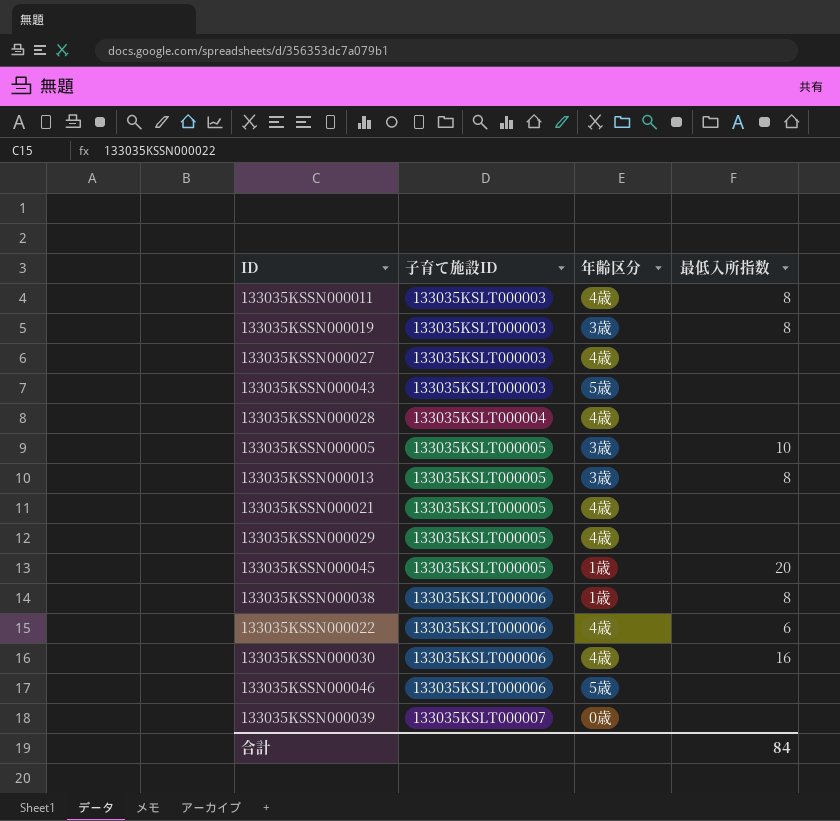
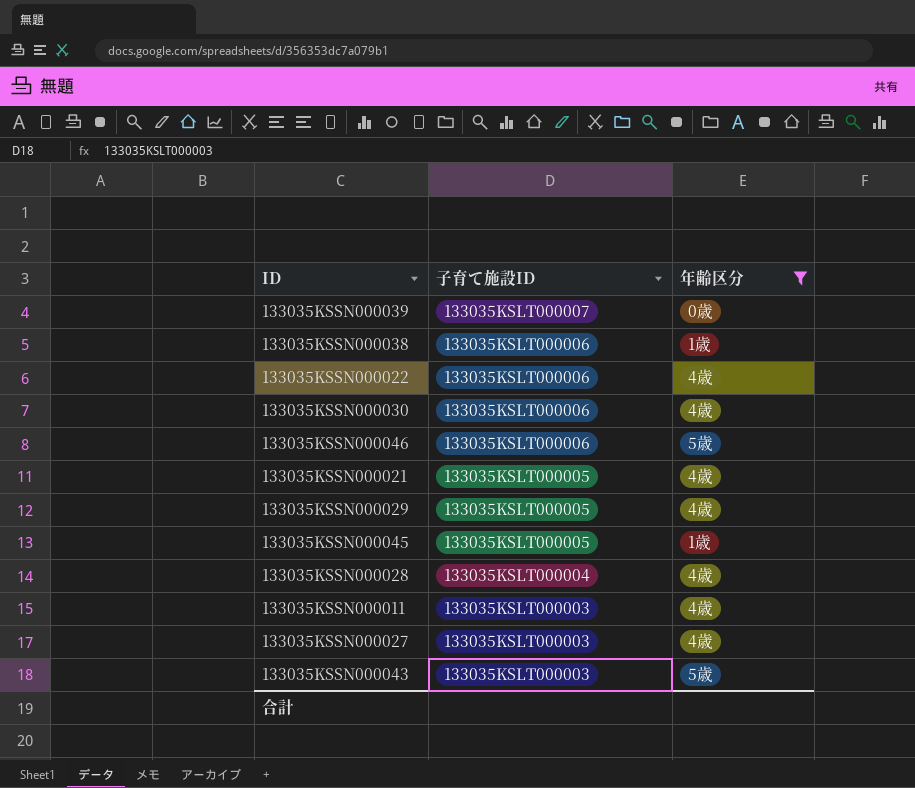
filter: none -> 年齢区分 != 3歳
row order: 子育て施設ID ascending -> 子育て施設ID descending
column 最低入所指数 | position: 4 -> none

